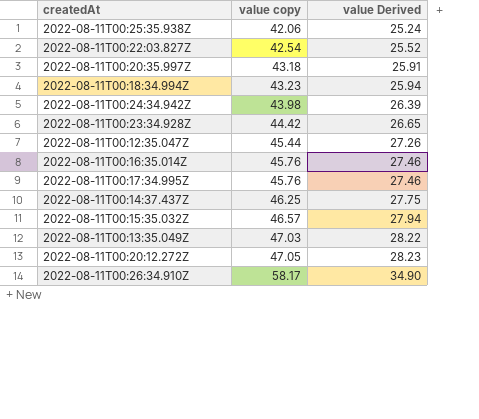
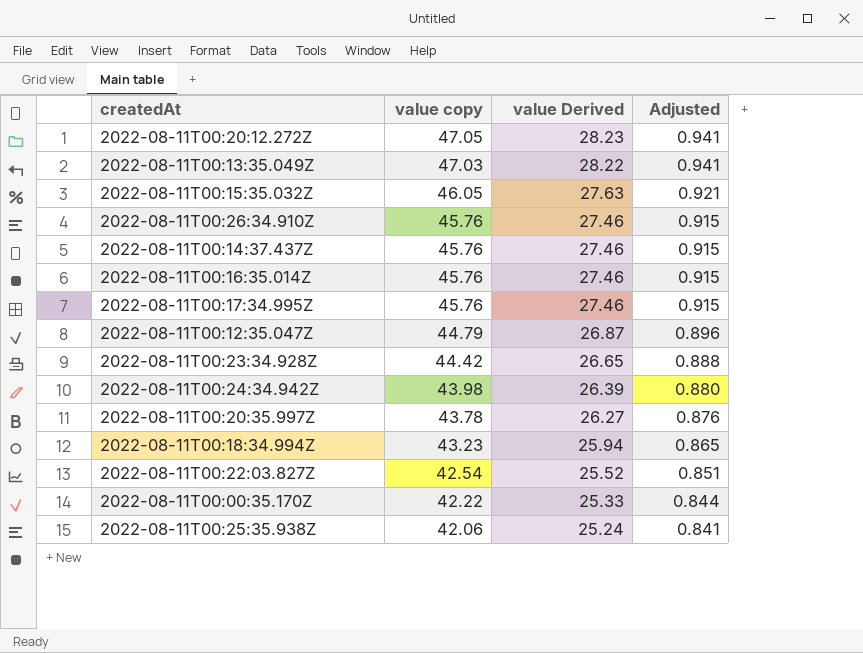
row order: value copy ascending -> value copy descending
column Adjusted | formula: none -> [value copy] * 0.02
2022-08-11T00:15:35.032Z | value copy: 46.57 -> 46.05
2022-08-11T00:15:35.032Z | value Derived: 27.94 -> 27.63
2022-08-11T00:26:34.910Z | value copy: 58.17 -> 45.76
2022-08-11T00:26:34.910Z | value Derived: 34.90 -> 27.46
2022-08-11T00:14:37.437Z | value copy: 46.25 -> 45.76
2022-08-11T00:14:37.437Z | value Derived: 27.75 -> 27.46
2022-08-11T00:12:35.047Z | value copy: 45.44 -> 44.79
2022-08-11T00:12:35.047Z | value Derived: 27.26 -> 26.87
2022-08-11T00:20:35.997Z | value copy: 43.18 -> 43.78
2022-08-11T00:20:35.997Z | value Derived: 25.91 -> 26.27
row 2022-08-11T00:00:35.170Z: none -> 42.22 | 25.33 | 0.844

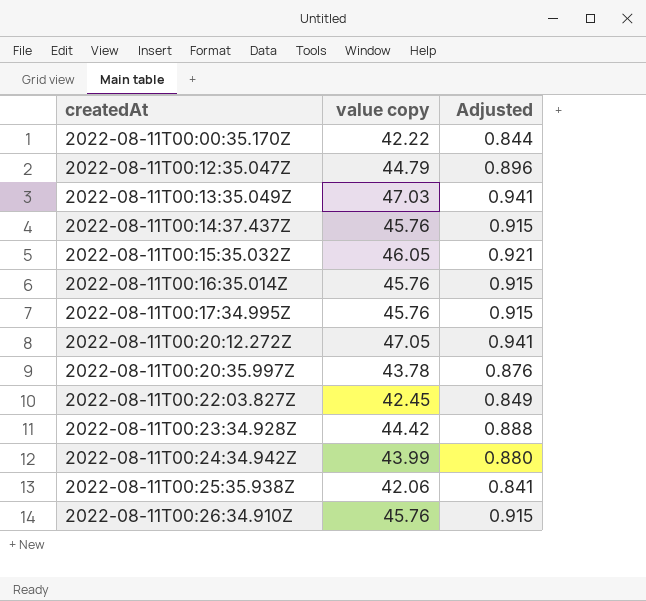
row order: value copy descending -> createdAt ascending
column value Derived | formula: [value copy] * 0.6 -> none
row 2022-08-11T00:18:34.994Z: 43.23 | 25.94 | 0.865 -> none
2022-08-11T00:22:03.827Z | value copy: 42.54 -> 42.45
2022-08-11T00:22:03.827Z | Adjusted: 0.851 -> 0.849
2022-08-11T00:24:34.942Z | value copy: 43.98 -> 43.99

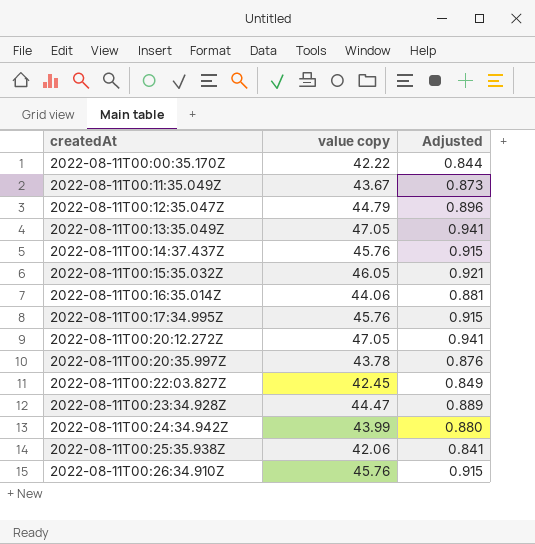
row 2022-08-11T00:11:35.049Z: none -> 43.67 | 0.873
2022-08-11T00:13:35.049Z | value copy: 47.03 -> 47.05
2022-08-11T00:16:35.014Z | value copy: 45.76 -> 44.06
2022-08-11T00:16:35.014Z | Adjusted: 0.915 -> 0.881
2022-08-11T00:23:34.928Z | value copy: 44.42 -> 44.47
2022-08-11T00:23:34.928Z | Adjusted: 0.888 -> 0.889

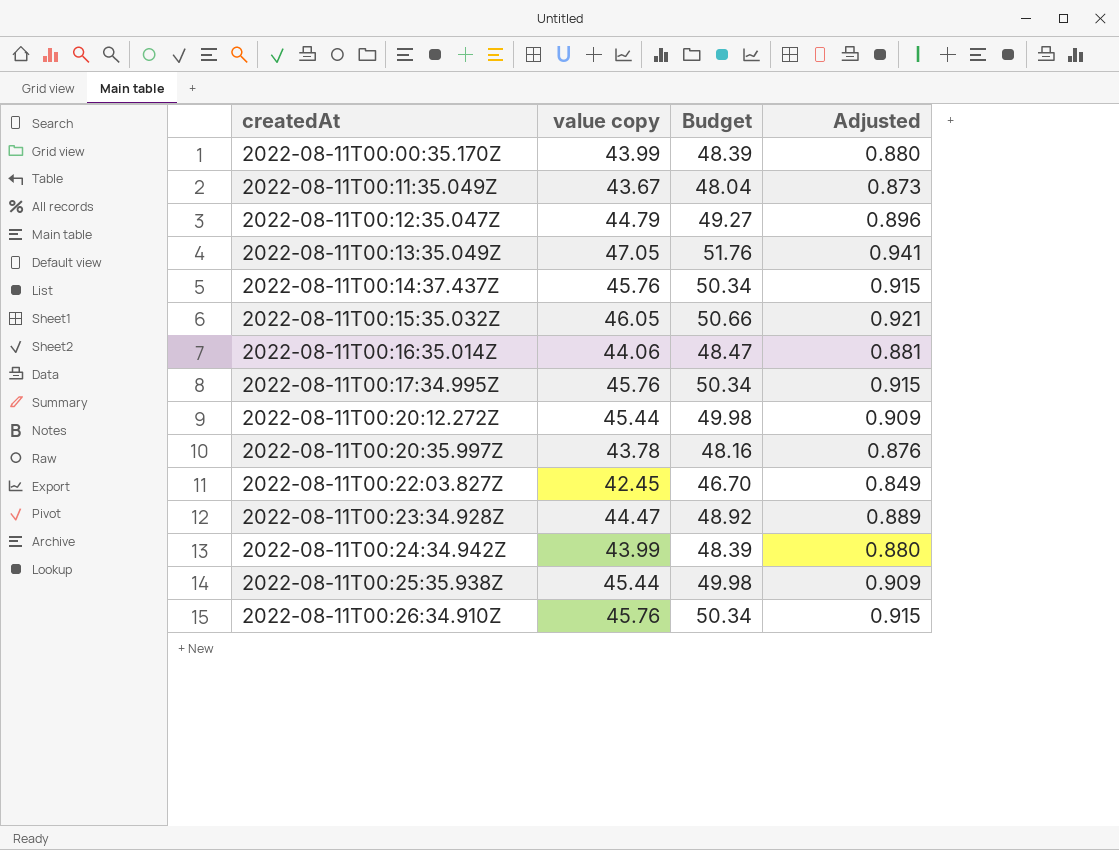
column Budget | formula: none -> [value copy] * 1.1
2022-08-11T00:00:35.170Z | value copy: 42.22 -> 43.99
2022-08-11T00:00:35.170Z | Adjusted: 0.844 -> 0.880
2022-08-11T00:20:12.272Z | value copy: 47.05 -> 45.44
2022-08-11T00:20:12.272Z | Adjusted: 0.941 -> 0.909
2022-08-11T00:25:35.938Z | value copy: 42.06 -> 45.44
2022-08-11T00:25:35.938Z | Adjusted: 0.841 -> 0.909

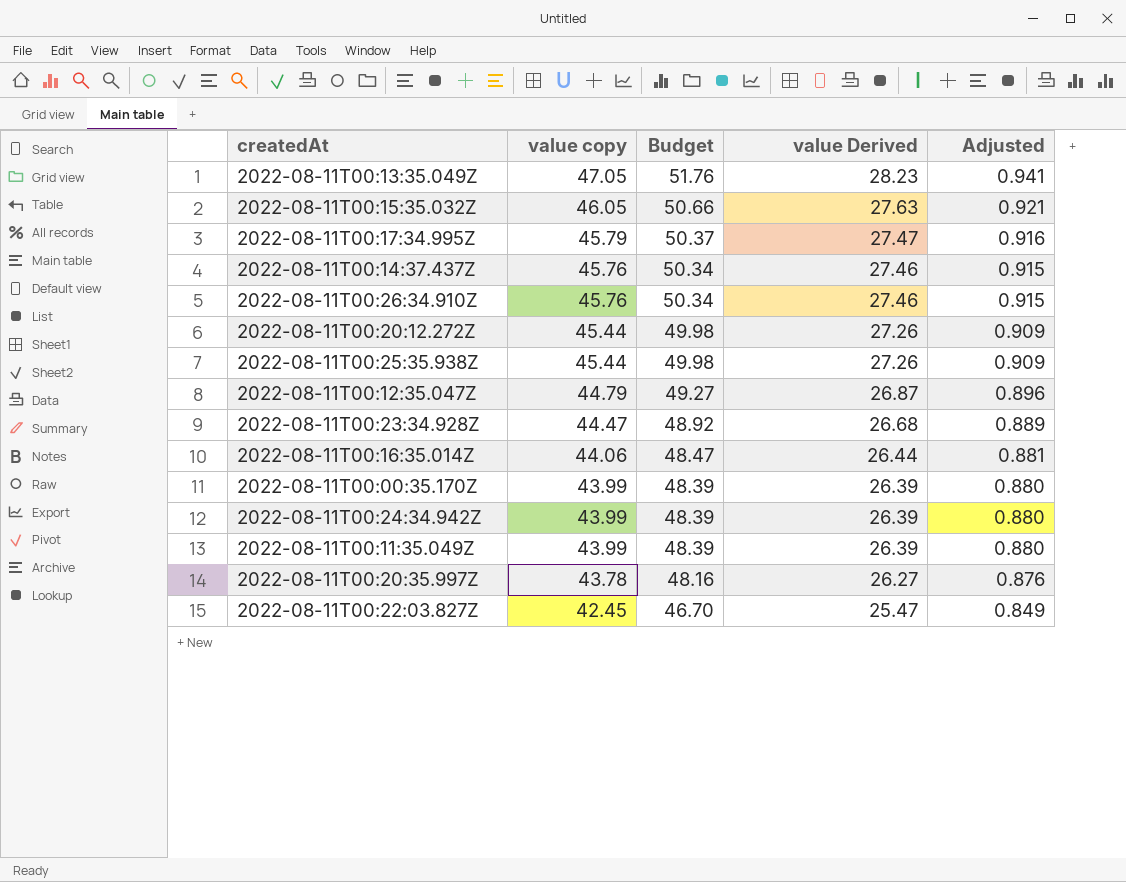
row order: createdAt ascending -> value copy descending
column value Derived | formula: none -> [value copy] * 0.6
2022-08-11T00:17:34.995Z | value copy: 45.76 -> 45.79
2022-08-11T00:17:34.995Z | Budget: 50.34 -> 50.37
2022-08-11T00:17:34.995Z | Adjusted: 0.915 -> 0.916
2022-08-11T00:11:35.049Z | value copy: 43.67 -> 43.99
2022-08-11T00:11:35.049Z | Budget: 48.04 -> 48.39
2022-08-11T00:11:35.049Z | Adjusted: 0.873 -> 0.880

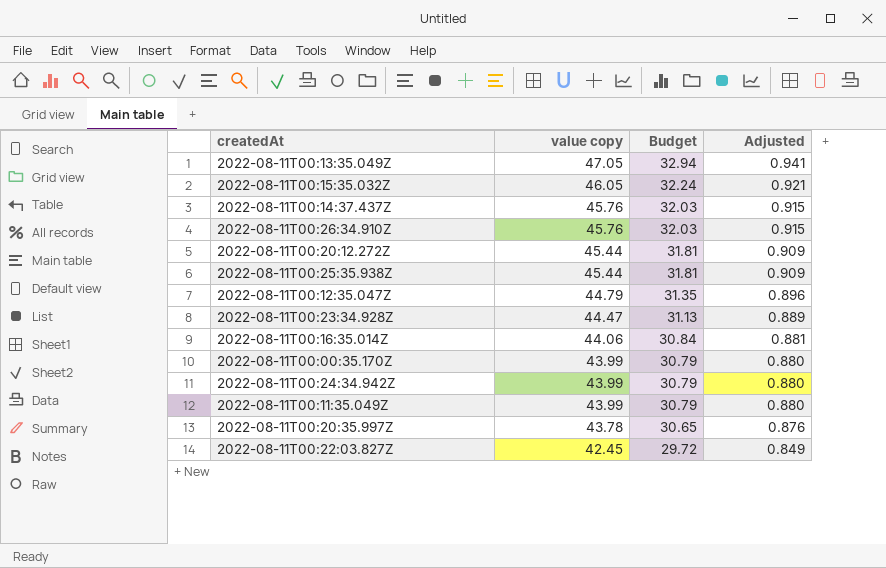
column value Derived | formula: [value copy] * 0.6 -> none
column Budget | formula: [value copy] * 1.1 -> [value copy] * 0.7
row 2022-08-11T00:17:34.995Z: 45.79 | 50.37 | 27.47 | 0.916 -> none

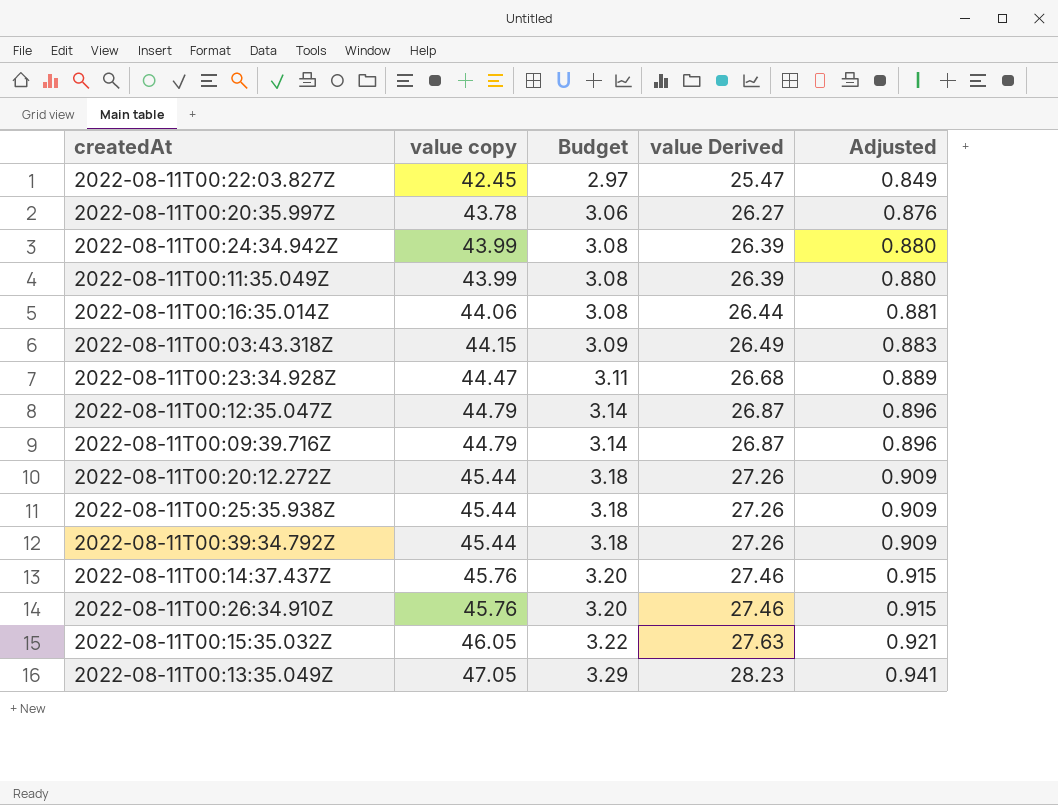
row order: value copy descending -> value copy ascending
column Budget | formula: [value copy] * 0.7 -> [value copy] * 0.07
column value Derived | formula: none -> [value copy] * 0.6
row 2022-08-11T00:00:35.170Z: 43.99 | 30.79 | 0.880 -> none
row 2022-08-11T00:03:43.318Z: none -> 44.15 | 3.09 | 26.49 | 0.883
row 2022-08-11T00:09:39.716Z: none -> 44.79 | 3.14 | 26.87 | 0.896
row 2022-08-11T00:39:34.792Z: none -> 45.44 | 3.18 | 27.26 | 0.909

